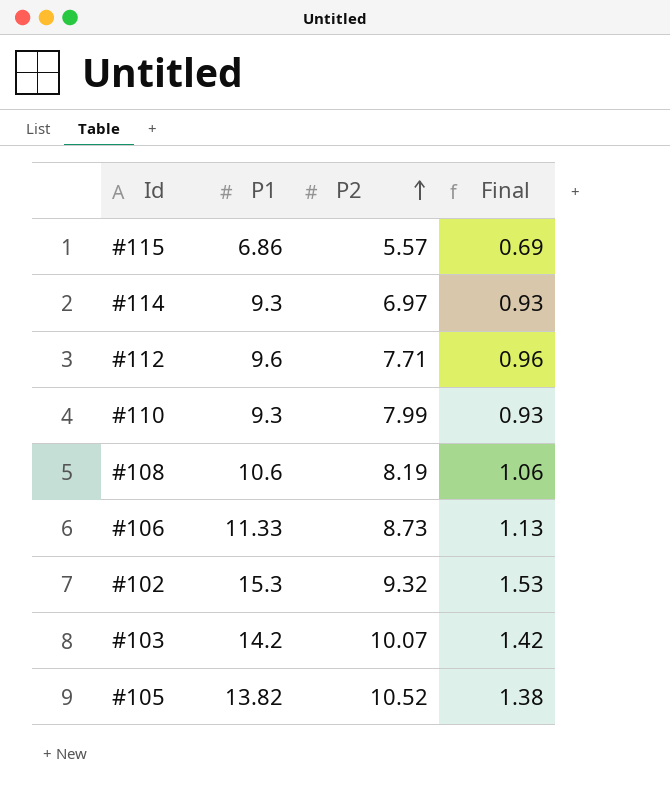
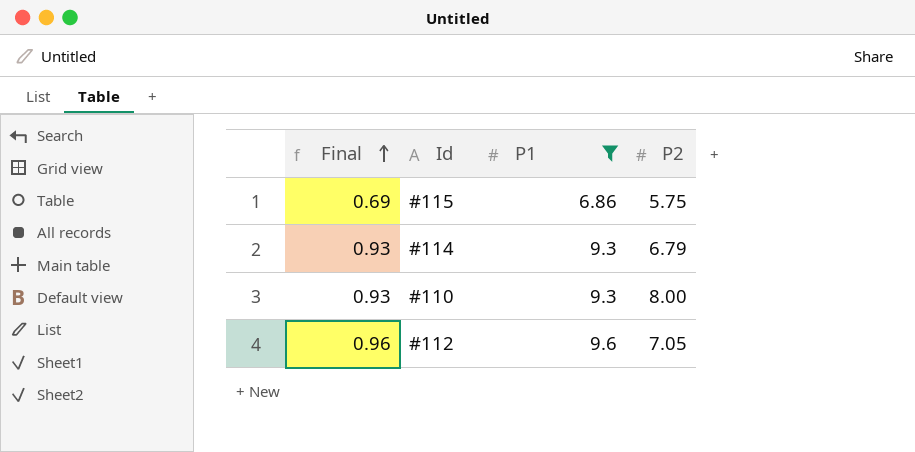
filter: none -> P1 <= 9.6
row order: P2 ascending -> Final ascending
column Final | position: 4 -> 1
#115 | P2: 5.57 -> 5.75
#114 | P2: 6.97 -> 6.79
#110 | P2: 7.99 -> 8.00
#112 | P2: 7.71 -> 7.05

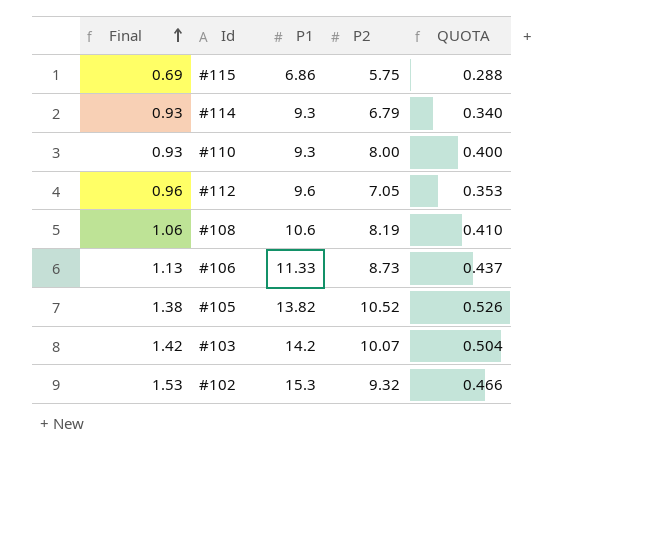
filter: P1 <= 9.6 -> none
column QUOTA | formula: none -> [P2] * 0.05

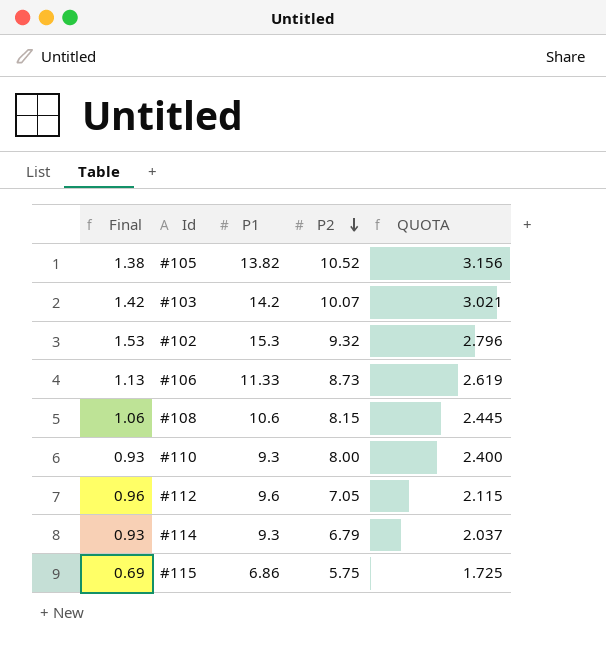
row order: Final ascending -> P2 descending
column QUOTA | formula: [P2] * 0.05 -> [P2] * 0.3
#108 | P2: 8.19 -> 8.15

